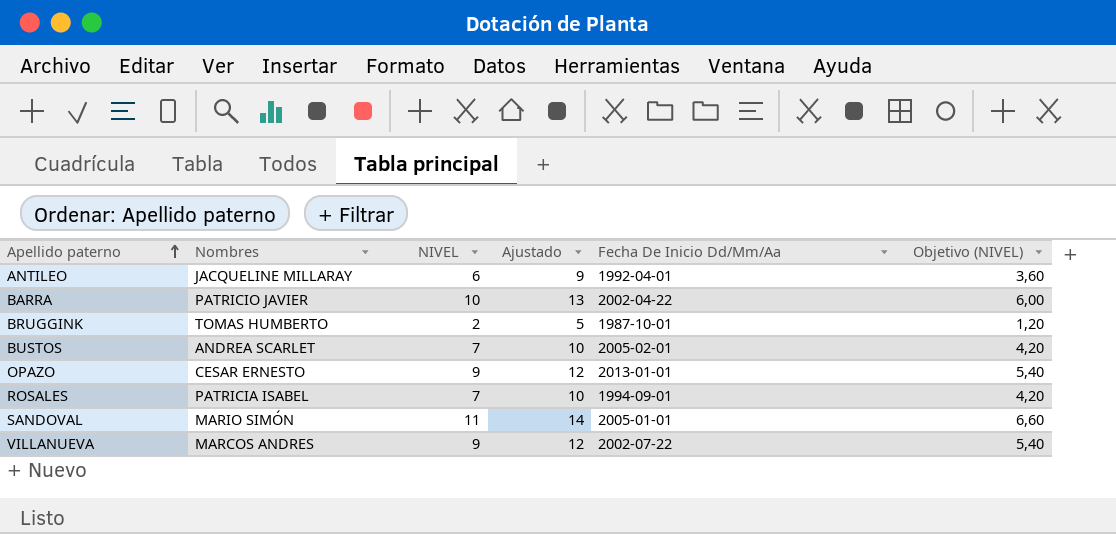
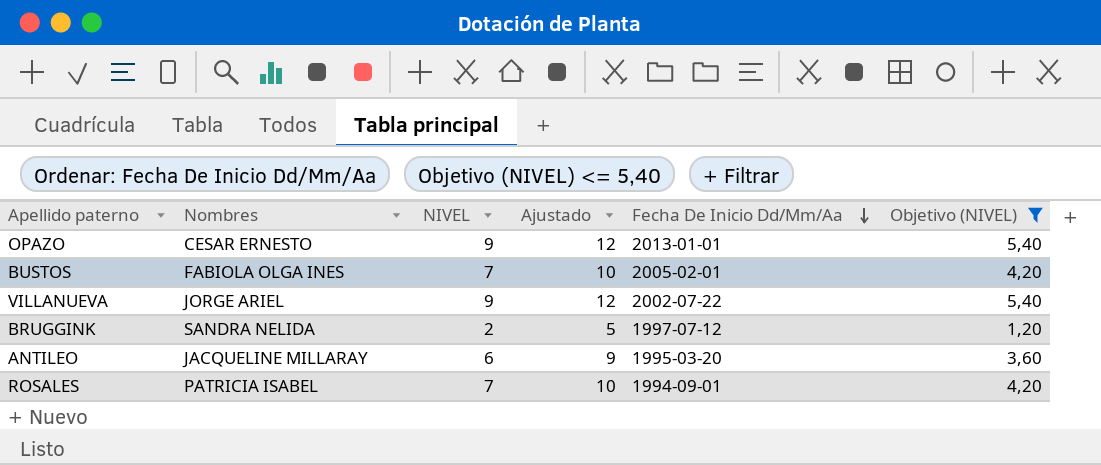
filter: none -> Objetivo (NIVEL) <= 5,40
row order: Apellido paterno ascending -> Fecha De Inicio Dd/Mm/Aa descending
BUSTOS | Nombres: ANDREA SCARLET -> FABIOLA OLGA INES
VILLANUEVA | Nombres: MARCOS ANDRES -> JORGE ARIEL
BRUGGINK | Nombres: TOMAS HUMBERTO -> SANDRA NELIDA
BRUGGINK | Fecha De Inicio Dd/Mm/Aa: 1987-10-01 -> 1997-07-12
ANTILEO | Fecha De Inicio Dd/Mm/Aa: 1992-04-01 -> 1995-03-20

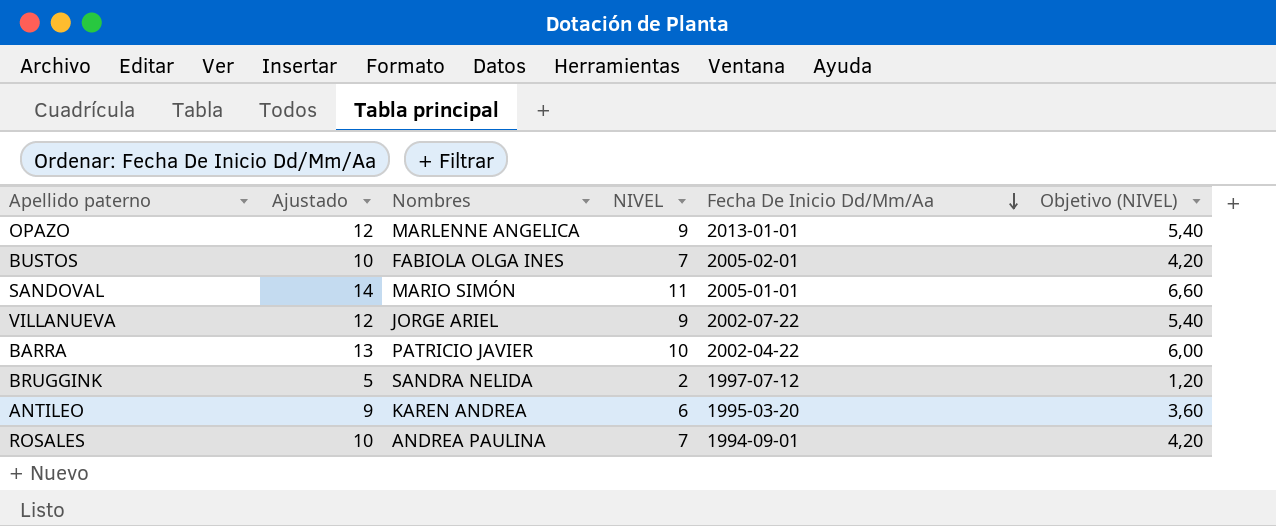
filter: Objetivo (NIVEL) <= 5,40 -> none
column Ajustado | position: 4 -> 2
OPAZO | Nombres: CESAR ERNESTO -> MARLENNE ANGELICA
ANTILEO | Nombres: JACQUELINE MILLARAY -> KAREN ANDREA
ROSALES | Nombres: PATRICIA ISABEL -> ANDREA PAULINA

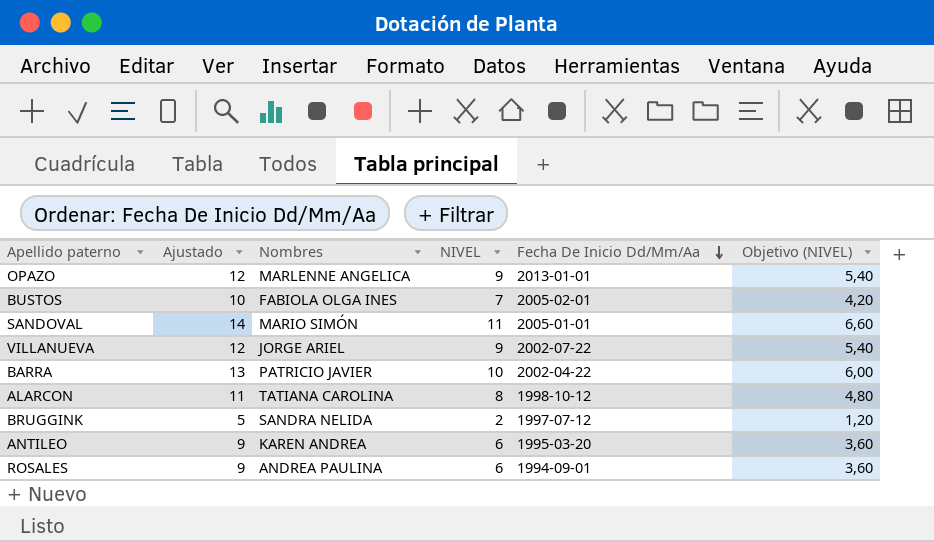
row ALARCON: none -> 11 | TATIANA CAROLINA | 8 | 1998-10-12 | 4,80
ROSALES | Ajustado: 10 -> 9
ROSALES | NIVEL: 7 -> 6
ROSALES | Objetivo (NIVEL): 4,20 -> 3,60

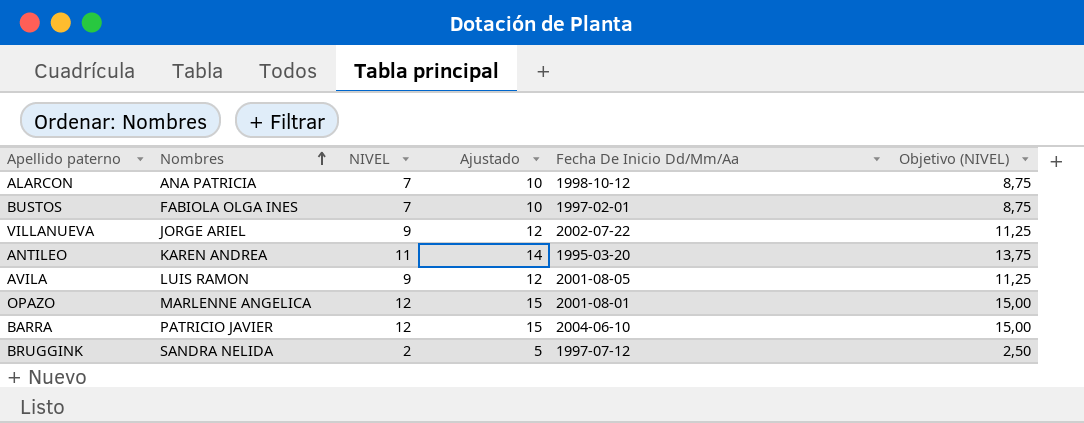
row order: Fecha De Inicio Dd/Mm/Aa descending -> Nombres ascending
column Ajustado | position: 2 -> 4
column Objetivo (NIVEL) | formula: [NIVEL] * 0,6 -> [NIVEL] * 1,25
row SANDOVAL: 14 | MARIO SIMÓN | 11 | 2005-01-01 | 6,60 -> none
row ROSALES: 9 | ANDREA PAULINA | 6 | 1994-09-01 | 3,60 -> none
ALARCON | Nombres: TATIANA CAROLINA -> ANA PATRICIA
ALARCON | NIVEL: 8 -> 7
ALARCON | Ajustado: 11 -> 10
BUSTOS | Fecha De Inicio Dd/Mm/Aa: 2005-02-01 -> 1997-02-01
ANTILEO | NIVEL: 6 -> 11
ANTILEO | Ajustado: 9 -> 14
row AVILA: none -> LUIS RAMON | 9 | 12 | 2001-08-05 | 11,25
OPAZO | NIVEL: 9 -> 12
OPAZO | Ajustado: 12 -> 15
OPAZO | Fecha De Inicio Dd/Mm/Aa: 2013-01-01 -> 2001-08-01
BARRA | NIVEL: 10 -> 12
BARRA | Ajustado: 13 -> 15
BARRA | Fecha De Inicio Dd/Mm/Aa: 2002-04-22 -> 2004-06-10

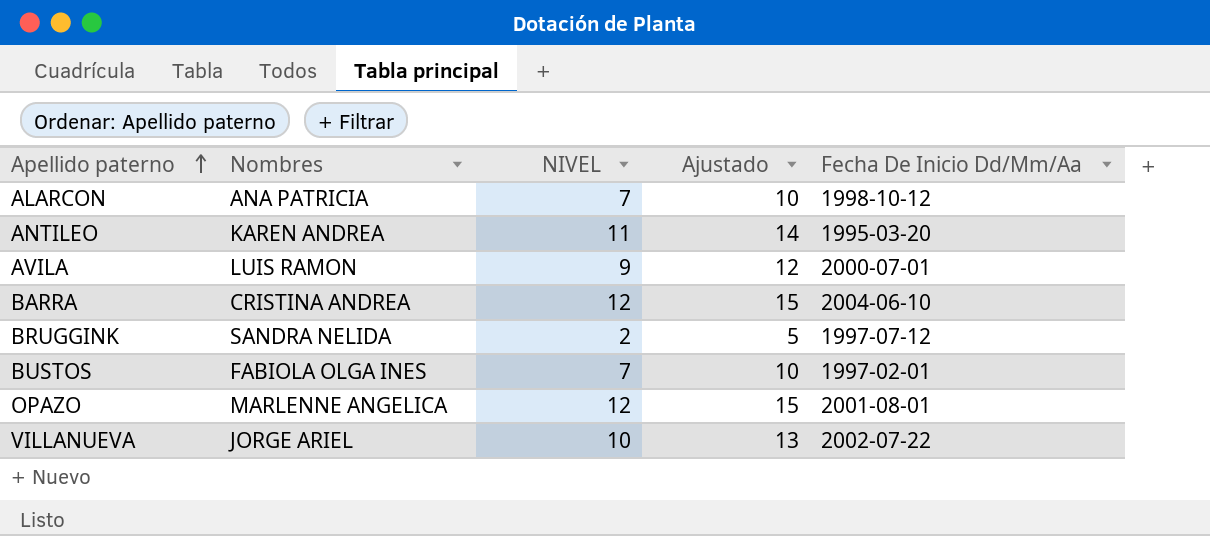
row order: Nombres ascending -> Apellido paterno ascending
column Objetivo (NIVEL) | formula: [NIVEL] * 1,25 -> none
AVILA | Fecha De Inicio Dd/Mm/Aa: 2001-08-05 -> 2000-07-01
BARRA | Nombres: PATRICIO JAVIER -> CRISTINA ANDREA
VILLANUEVA | NIVEL: 9 -> 10
VILLANUEVA | Ajustado: 12 -> 13

